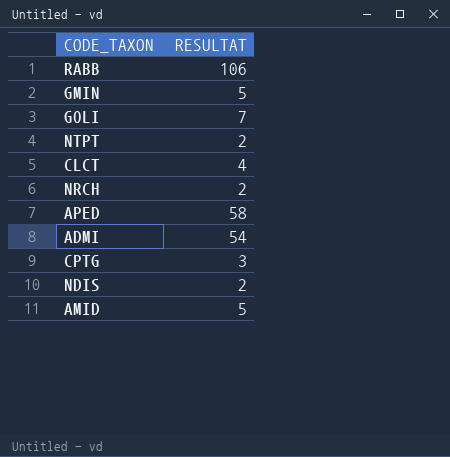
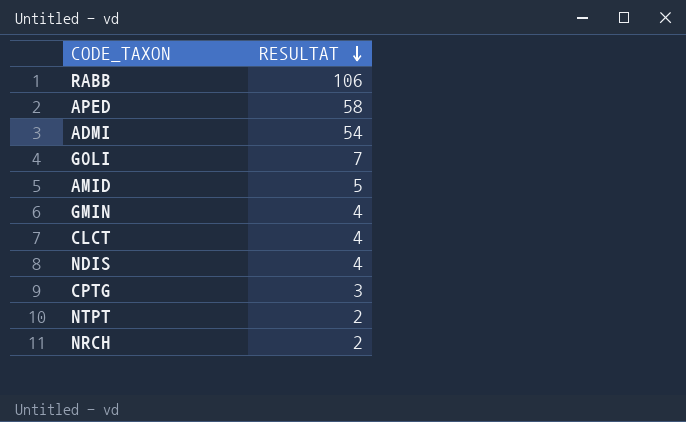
row order: none -> RESULTAT descending
GMIN | RESULTAT: 5 -> 4
NDIS | RESULTAT: 2 -> 4

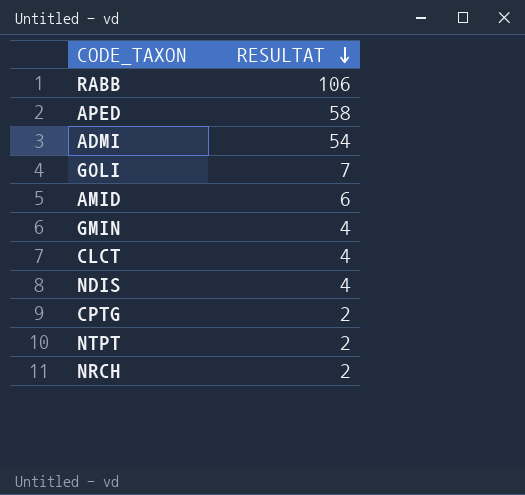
AMID | RESULTAT: 5 -> 6
CPTG | RESULTAT: 3 -> 2

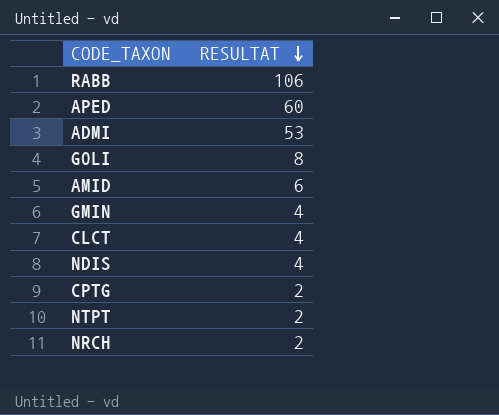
APED | RESULTAT: 58 -> 60
ADMI | RESULTAT: 54 -> 53
GOLI | RESULTAT: 7 -> 8

